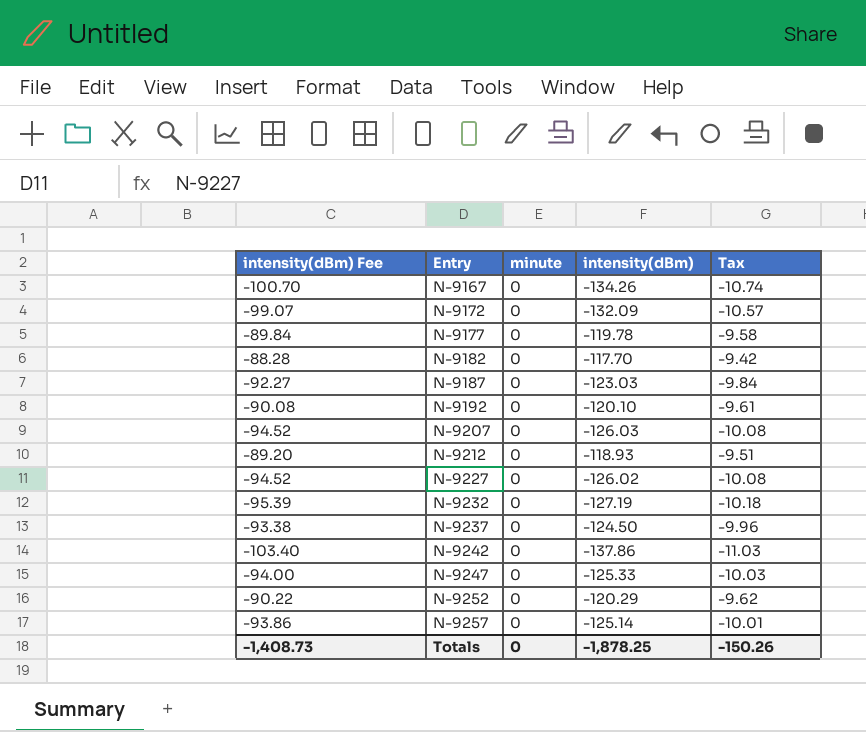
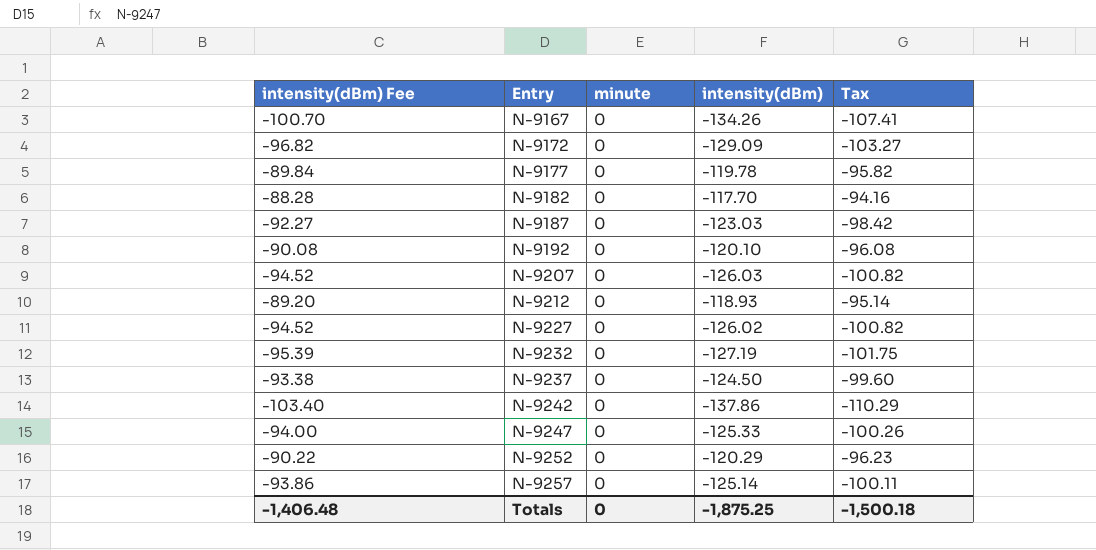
column Tax | formula: [intensity(dBm)] * 0.08 -> [intensity(dBm)] * 0.8
N-9172 | intensity(dBm) Fee: -99.07 -> -96.82
N-9172 | intensity(dBm): -132.09 -> -129.09
Totals | intensity(dBm) Fee: -1,408.73 -> -1,406.48
Totals | intensity(dBm): -1,878.25 -> -1,875.25
Totals | Tax: -150.26 -> -1,500.18

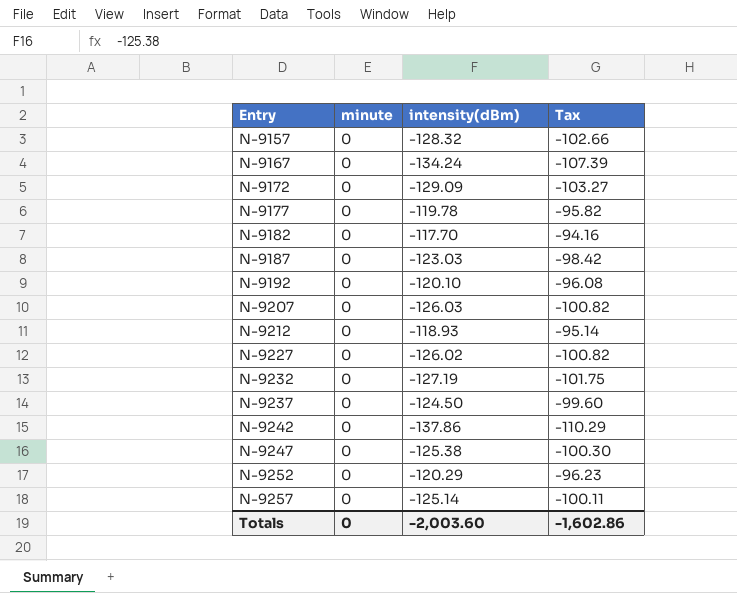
column intensity(dBm) Fee | formula: [intensity(dBm)] * 0.75 -> none
row N-9157: none -> 0 | -128.32 | -102.66
N-9167 | intensity(dBm): -134.26 -> -134.24
N-9167 | Tax: -107.41 -> -107.39
N-9247 | intensity(dBm): -125.33 -> -125.38
N-9247 | Tax: -100.26 -> -100.30
Totals | intensity(dBm): -1,875.25 -> -2,003.60
Totals | Tax: -1,500.18 -> -1,602.86

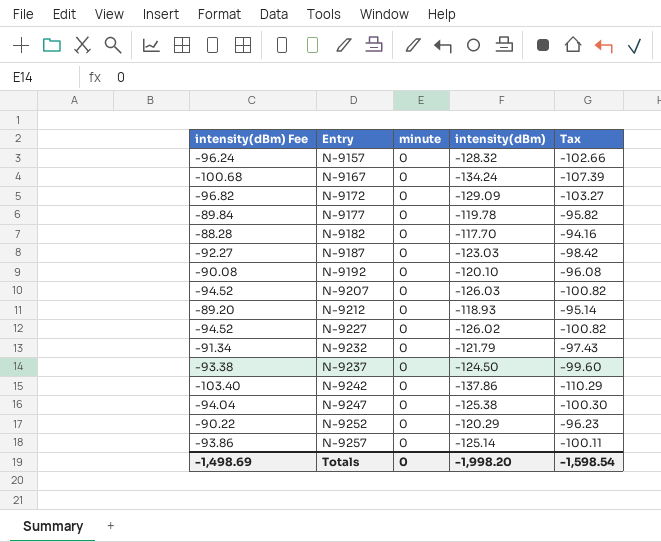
column intensity(dBm) Fee | formula: none -> [intensity(dBm)] * 0.75
N-9232 | intensity(dBm): -127.19 -> -121.79
N-9232 | Tax: -101.75 -> -97.43
Totals | intensity(dBm): -2,003.60 -> -1,998.20
Totals | Tax: -1,602.86 -> -1,598.54

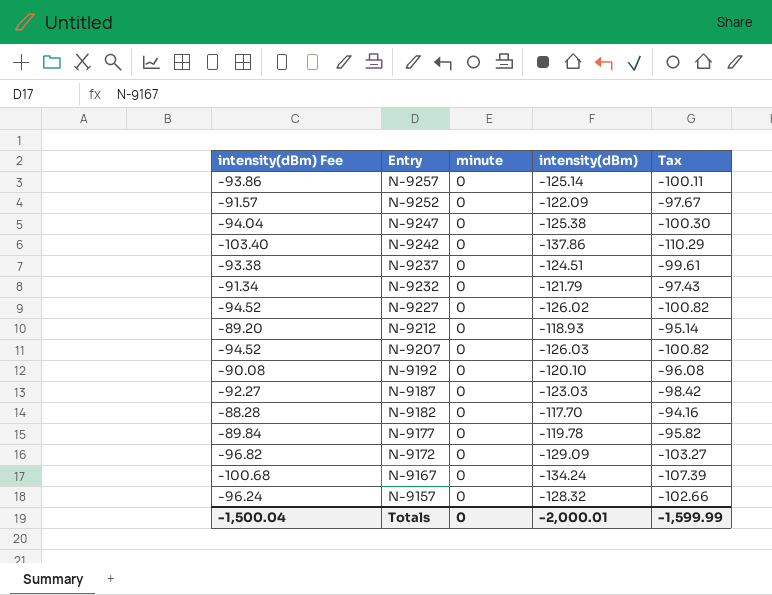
row order: Entry ascending -> Entry descending
N-9252 | intensity(dBm) Fee: -90.22 -> -91.57
N-9252 | intensity(dBm): -120.29 -> -122.09
N-9252 | Tax: -96.23 -> -97.67
N-9237 | intensity(dBm): -124.50 -> -124.51
N-9237 | Tax: -99.60 -> -99.61
Totals | intensity(dBm) Fee: -1,498.69 -> -1,500.04
Totals | intensity(dBm): -1,998.20 -> -2,000.01
Totals | Tax: -1,598.54 -> -1,599.99

